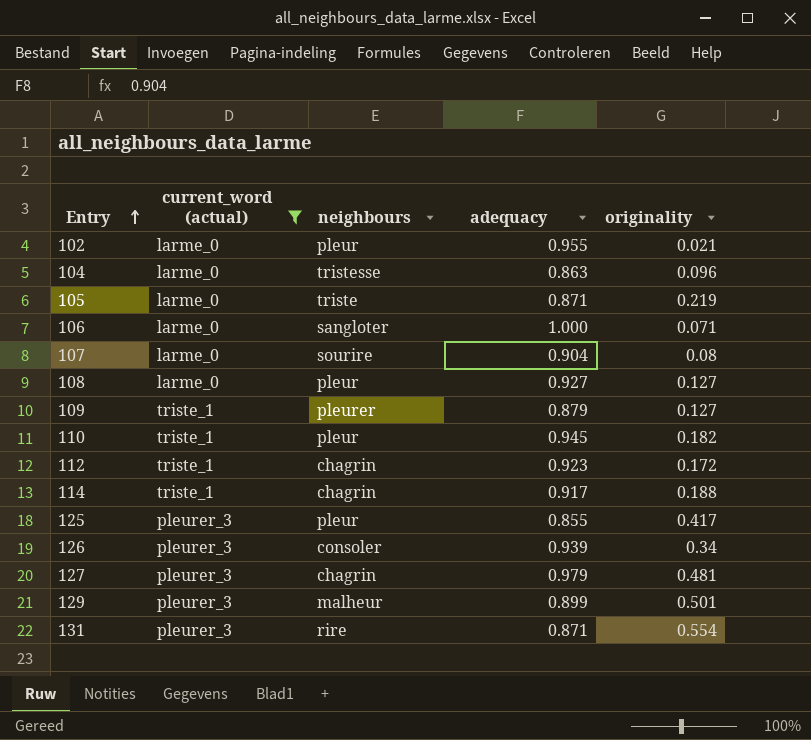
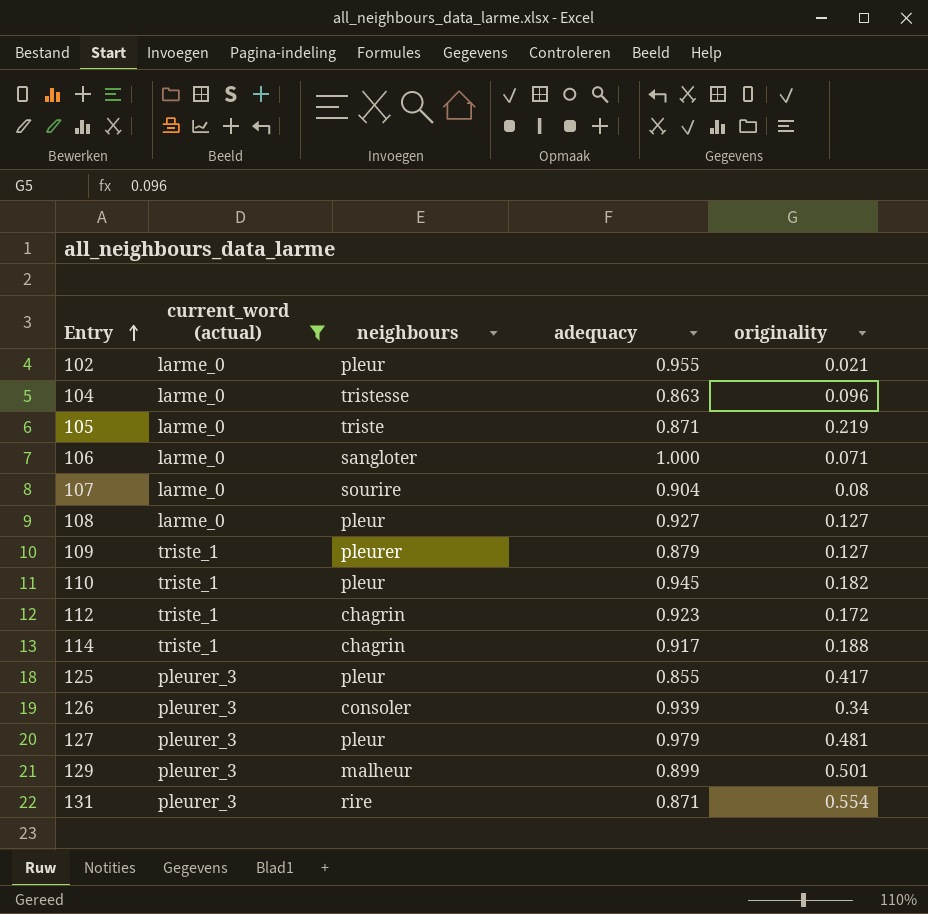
127 | neighbours: chagrin -> pleur

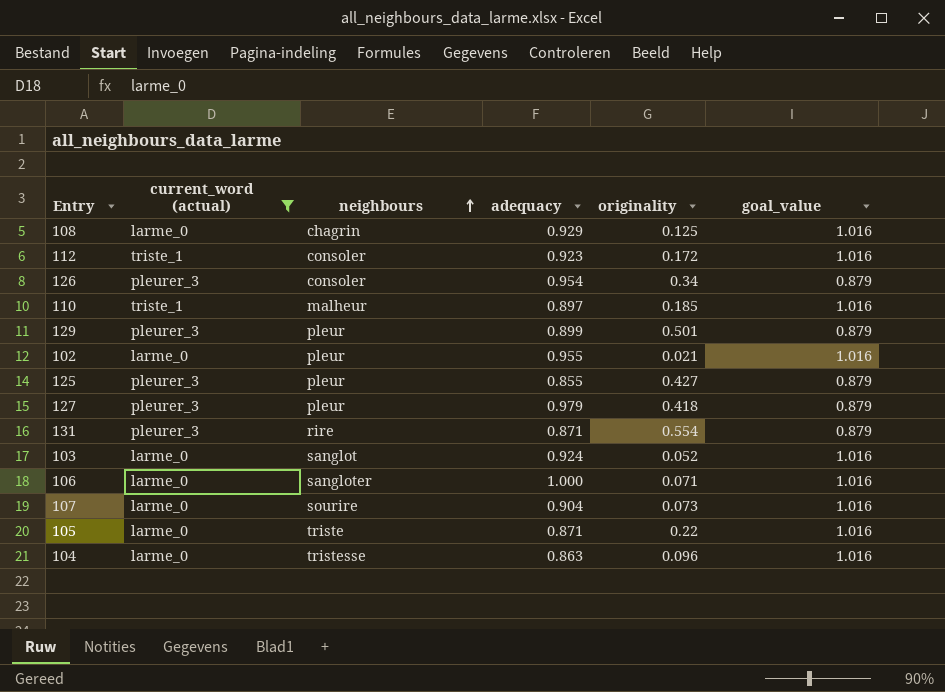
row order: Entry ascending -> neighbours ascending
column goal_value | position: none -> 6
row 109: triste_1 | pleurer | 0.879 | 0.127 -> none
row 114: triste_1 | chagrin | 0.917 | 0.188 -> none
108 | neighbours: pleur -> chagrin
108 | adequacy: 0.927 -> 0.929
108 | originality: 0.127 -> 0.125
112 | neighbours: chagrin -> consoler
126 | adequacy: 0.939 -> 0.954
110 | neighbours: pleur -> malheur
110 | adequacy: 0.945 -> 0.897
110 | originality: 0.182 -> 0.185
129 | neighbours: malheur -> pleur
125 | originality: 0.417 -> 0.427
127 | originality: 0.481 -> 0.418
row 103: none -> larme_0 | sanglot | 0.924 | 0.052 | 1.016
107 | originality: 0.08 -> 0.073
105 | originality: 0.219 -> 0.22

